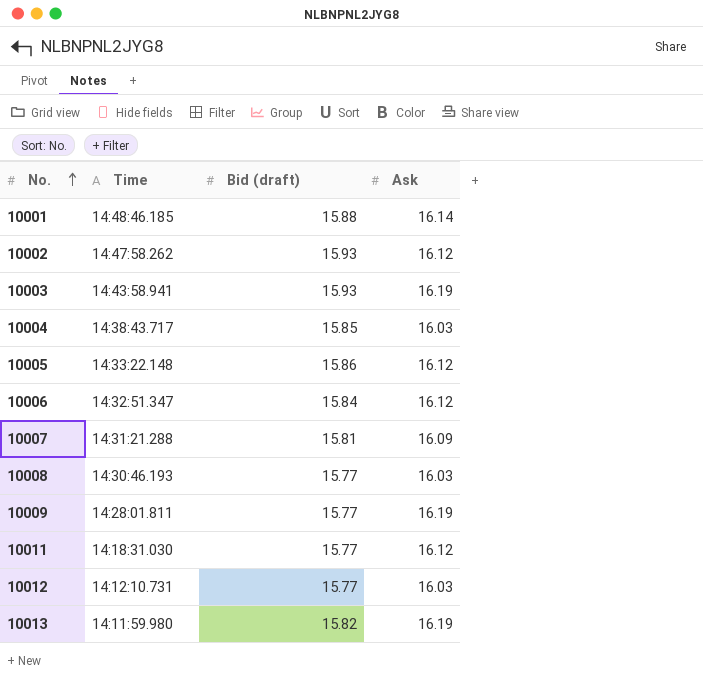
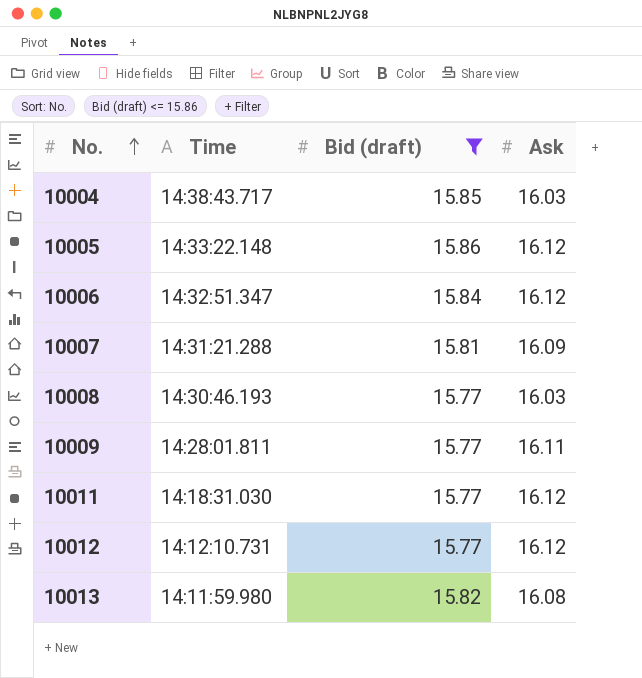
filter: none -> Bid (draft) <= 15.86
10009 | Ask: 16.19 -> 16.11
10012 | Ask: 16.03 -> 16.12
10013 | Ask: 16.19 -> 16.08

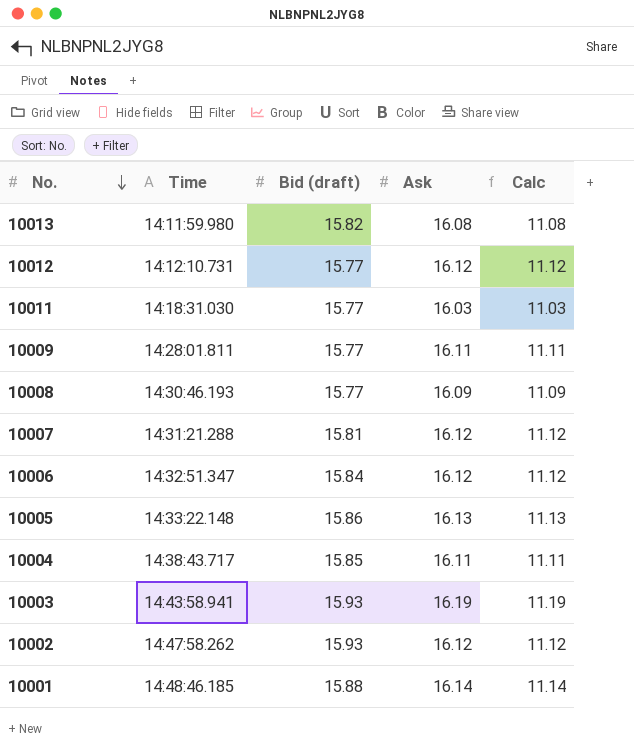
filter: Bid (draft) <= 15.86 -> none
row order: No. ascending -> No. descending
column Calc | formula: none -> [Ask] - 5
10011 | Ask: 16.12 -> 16.03
10008 | Ask: 16.03 -> 16.09
10007 | Ask: 16.09 -> 16.12
10005 | Ask: 16.12 -> 16.13
10004 | Ask: 16.03 -> 16.11

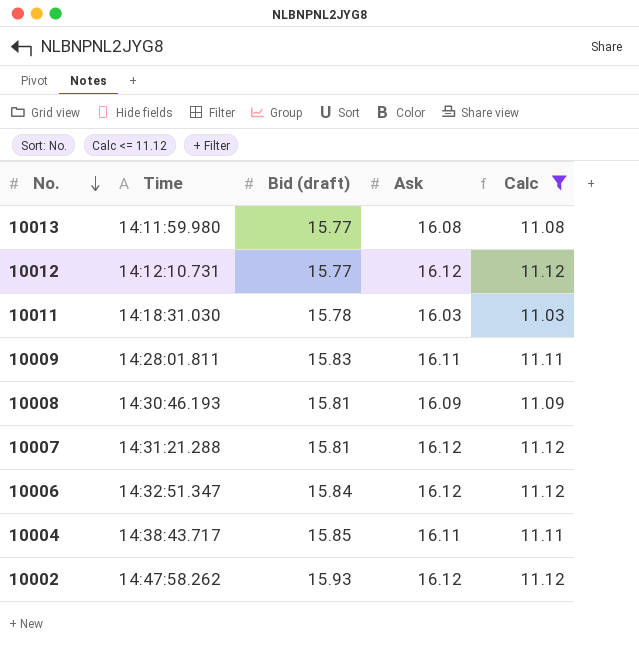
filter: none -> Calc <= 11.12
10013 | Bid (draft): 15.82 -> 15.77
10011 | Bid (draft): 15.77 -> 15.78
10009 | Bid (draft): 15.77 -> 15.83
10008 | Bid (draft): 15.77 -> 15.81

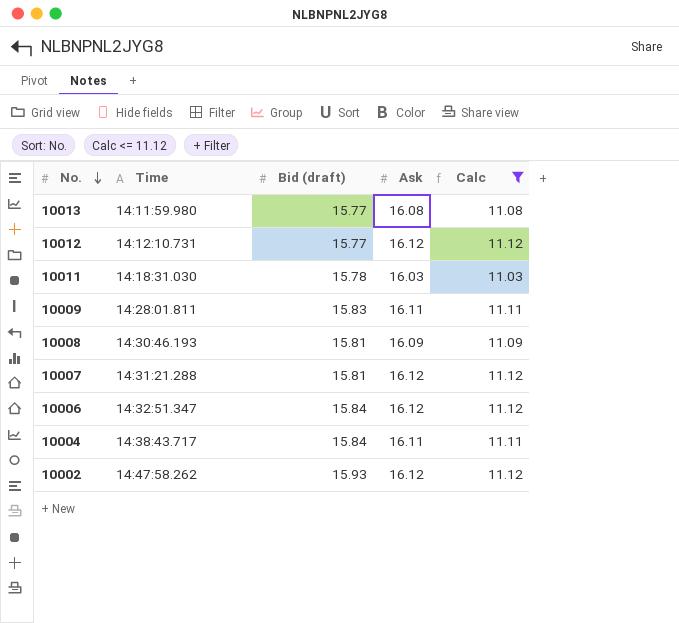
10004 | Bid (draft): 15.85 -> 15.84

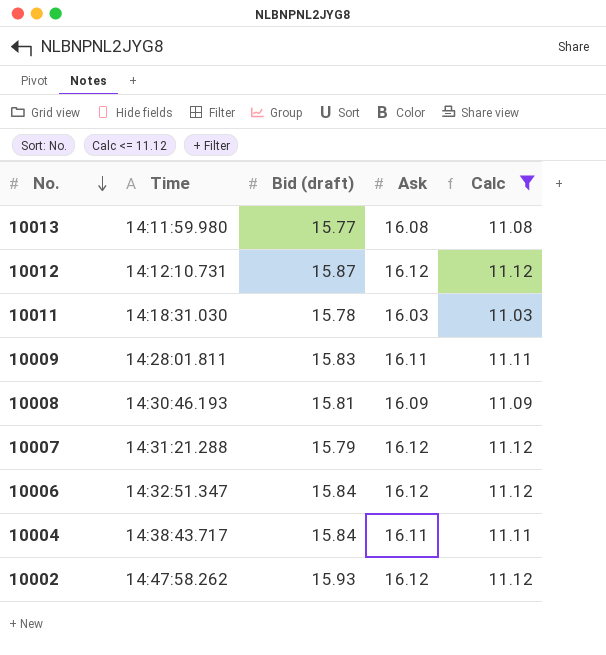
10012 | Bid (draft): 15.77 -> 15.87
10007 | Bid (draft): 15.81 -> 15.79

